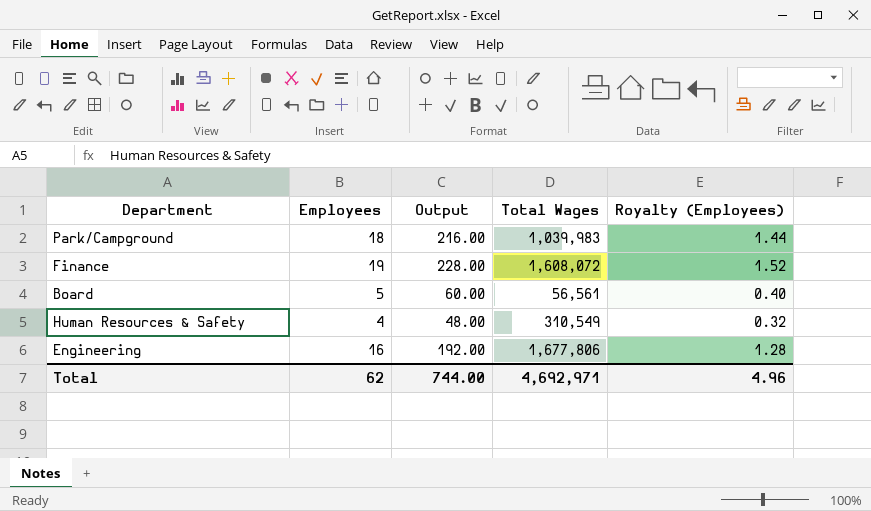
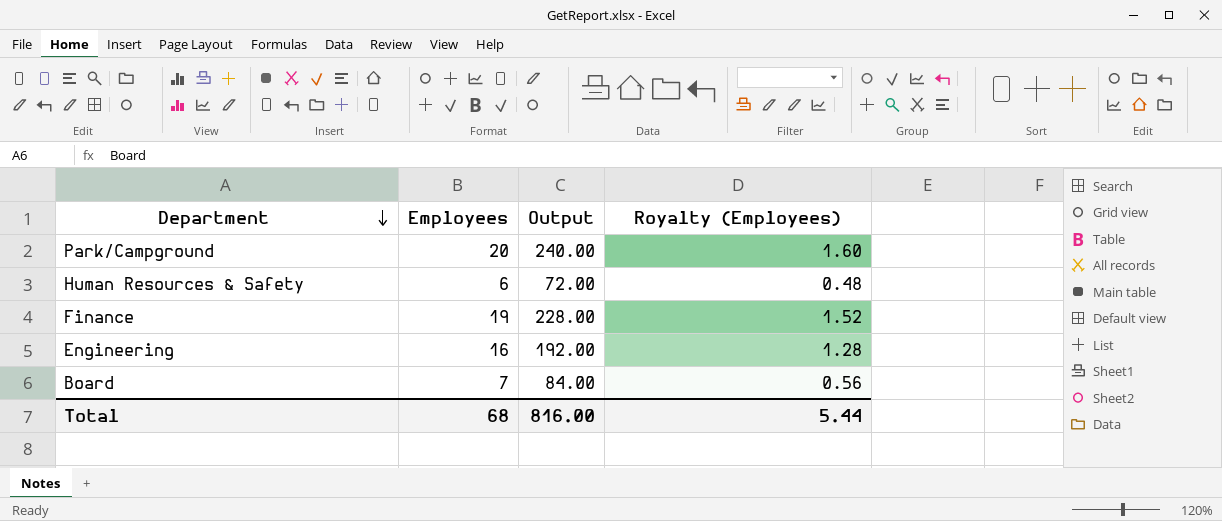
row order: none -> Department descending
column Total Wages | position: 4 -> none
Park/Campground | Employees: 18 -> 20
Park/Campground | Output: 216.00 -> 240.00
Park/Campground | Royalty (Employees): 1.44 -> 1.60
Human Resources & Safety | Employees: 4 -> 6
Human Resources & Safety | Output: 48.00 -> 72.00
Human Resources & Safety | Royalty (Employees): 0.32 -> 0.48
Board | Employees: 5 -> 7
Board | Output: 60.00 -> 84.00
Board | Royalty (Employees): 0.40 -> 0.56
Total | Employees: 62 -> 68
Total | Output: 744.00 -> 816.00
Total | Royalty (Employees): 4.96 -> 5.44

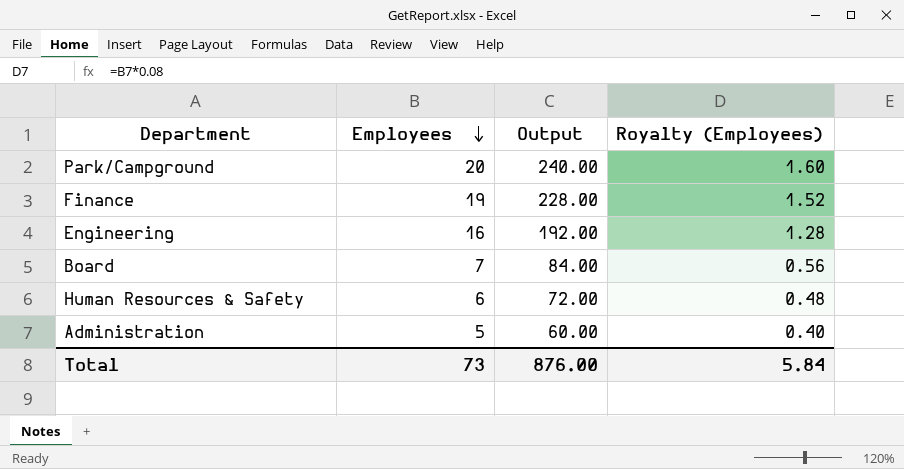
row order: Department descending -> Employees descending
row Administration: none -> 5 | 60.00 | 0.40
Total | Employees: 68 -> 73
Total | Output: 816.00 -> 876.00
Total | Royalty (Employees): 5.44 -> 5.84

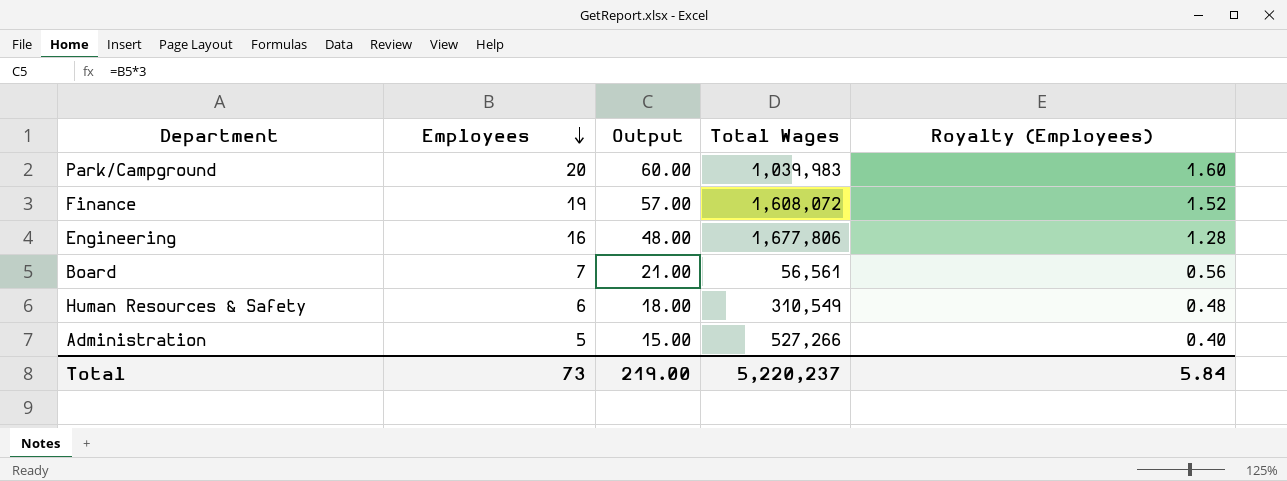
column Output | formula: [Employees] * 12 -> [Employees] * 3
column Total Wages | position: none -> 4
Total | Output: 876.00 -> 219.00

